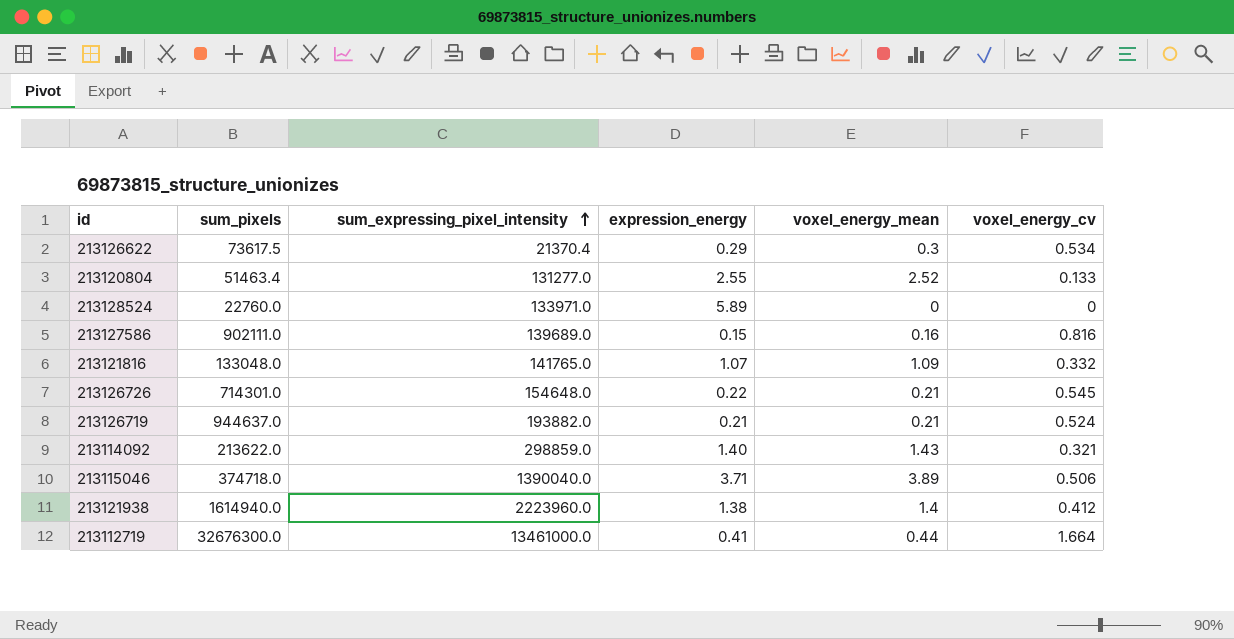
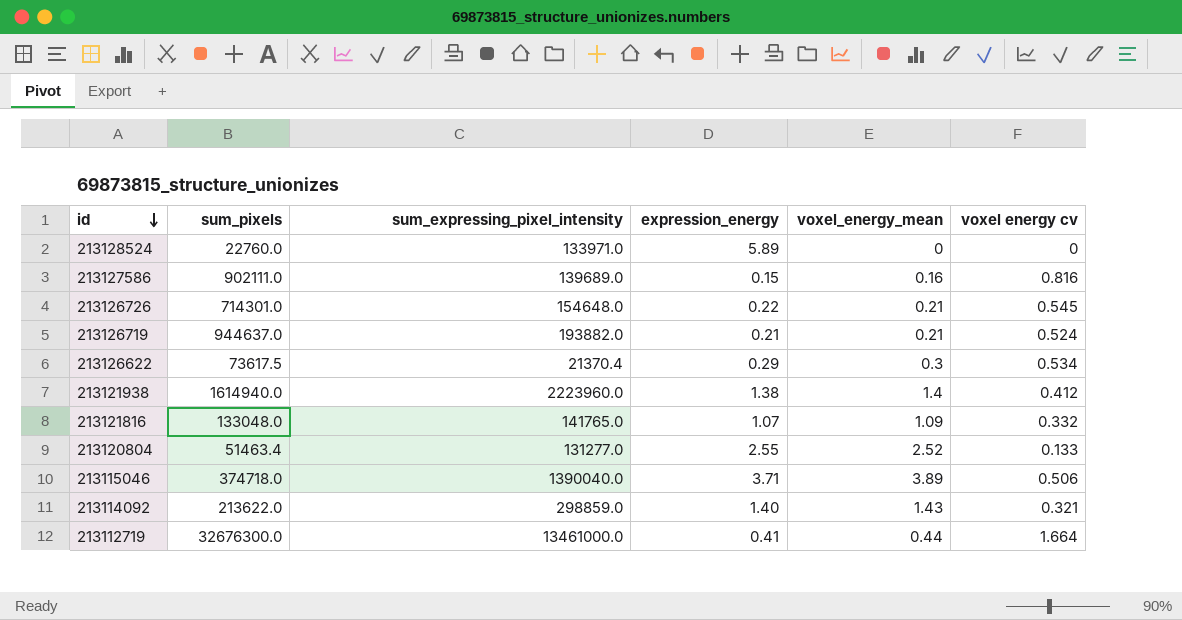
row order: sum_expressing_pixel_intensity ascending -> id descending
column name: voxel_energy_cv -> voxel energy cv

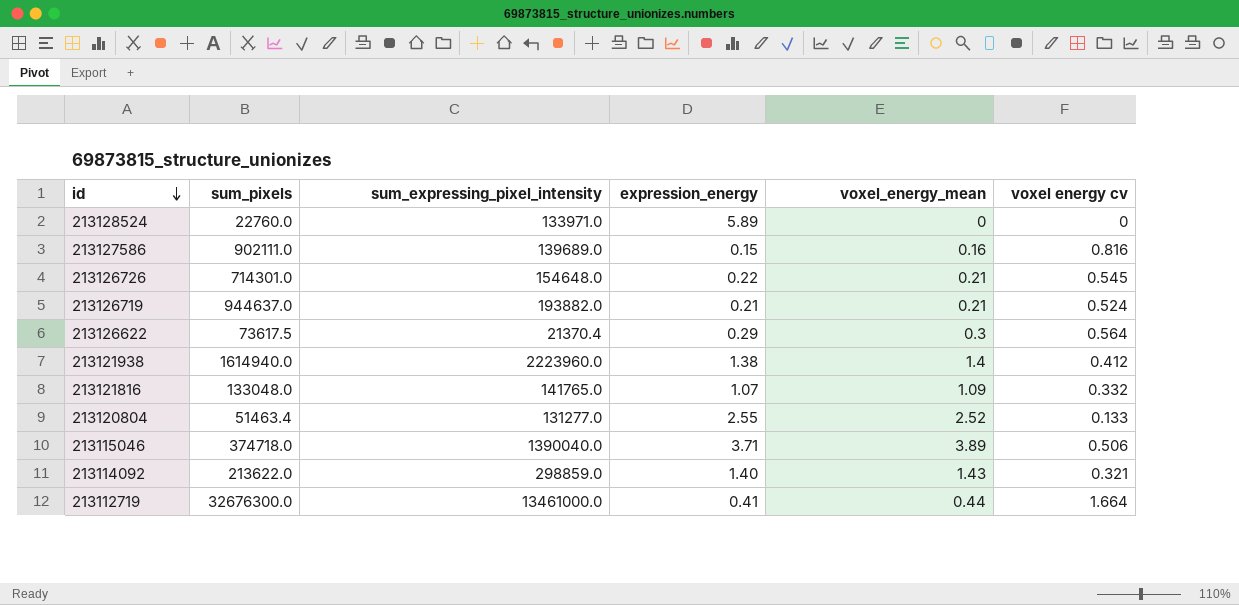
213126622 | voxel energy cv: 0.534 -> 0.564

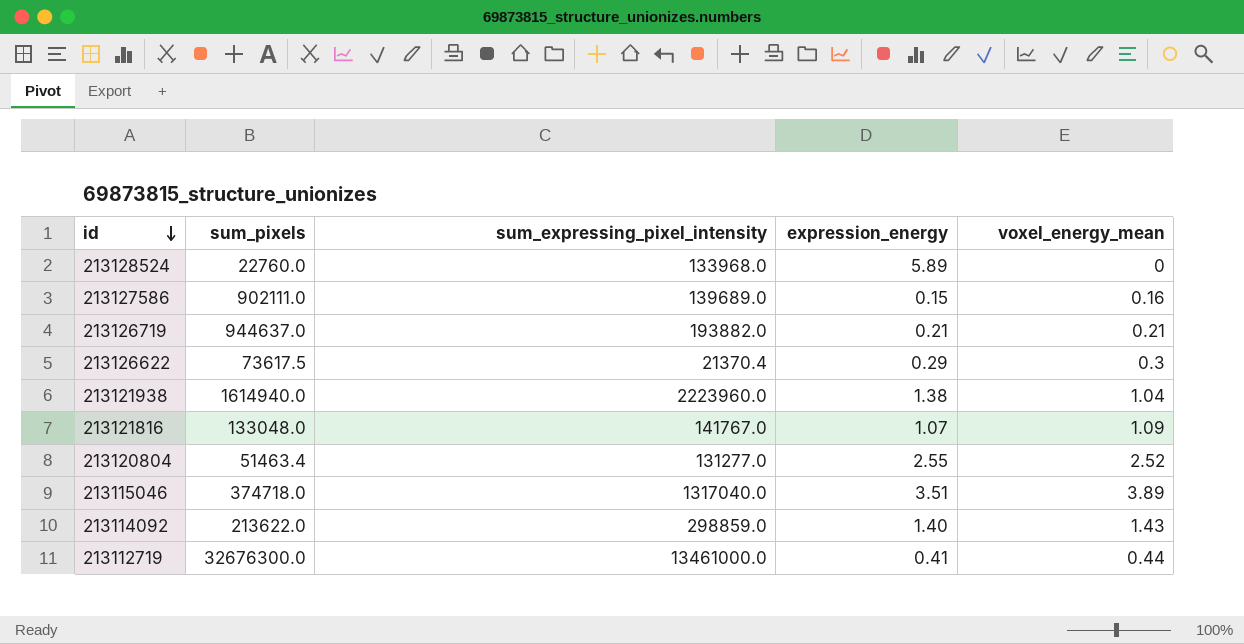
column voxel energy cv | position: 6 -> none
row 213126726: 714301.0 | 154648.0 | 0.22 | 0.21 | 0.545 -> none
213128524 | sum_expressing_pixel_intensity: 133971.0 -> 133968.0
213121938 | voxel_energy_mean: 1.4 -> 1.04
213121816 | sum_expressing_pixel_intensity: 141765.0 -> 141767.0
213115046 | sum_expressing_pixel_intensity: 1390040.0 -> 1317040.0
213115046 | expression_energy: 3.71 -> 3.51

